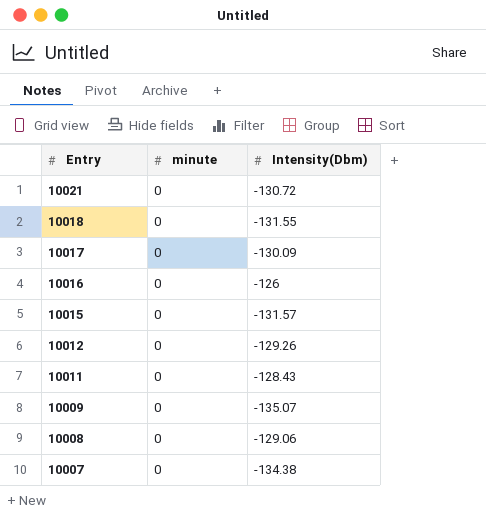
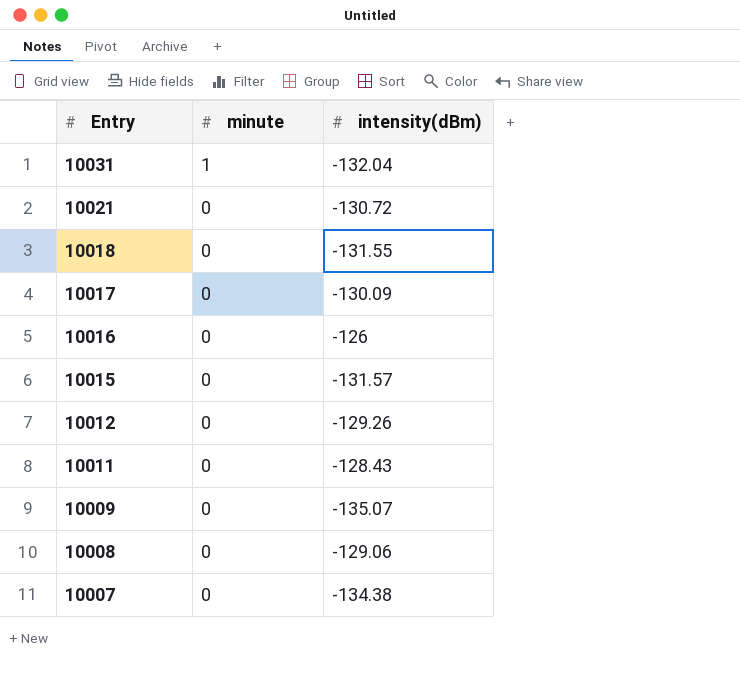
column name: Intensity(Dbm) -> intensity(dBm)
row 10031: none -> 1 | -132.04

